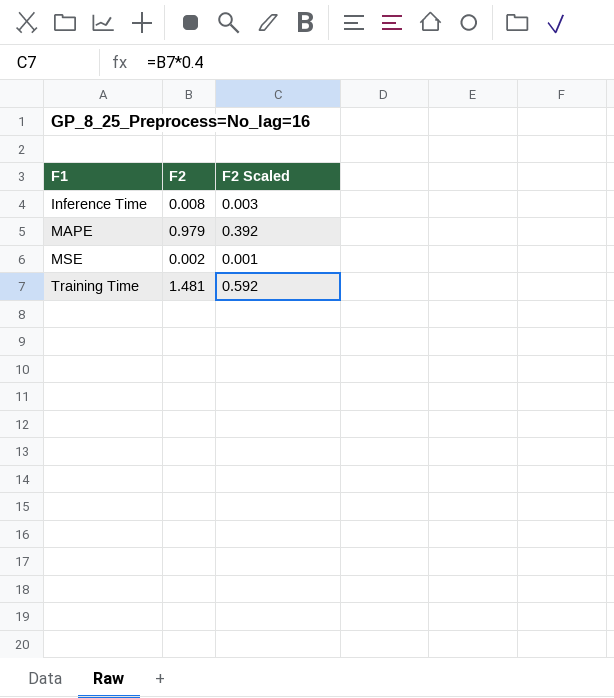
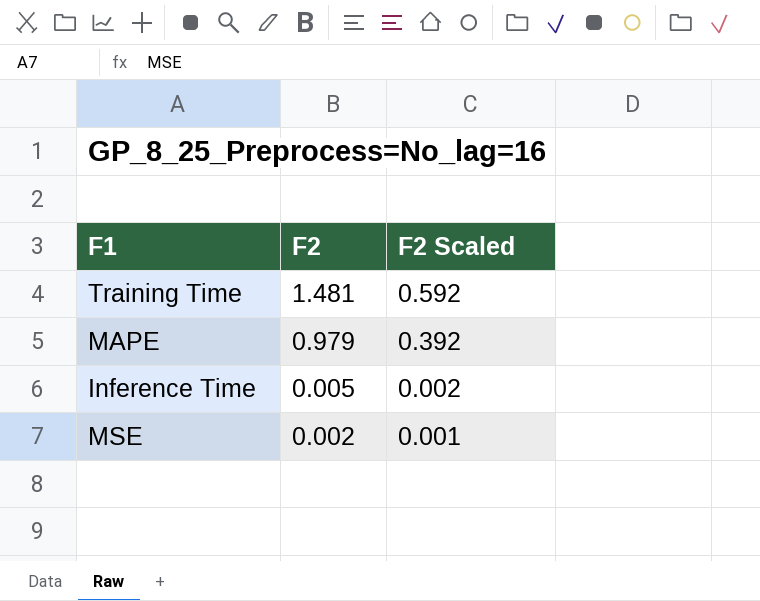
row order: F1 ascending -> F2 descending
Inference Time | F2: 0.008 -> 0.005
Inference Time | F2 Scaled: 0.003 -> 0.002

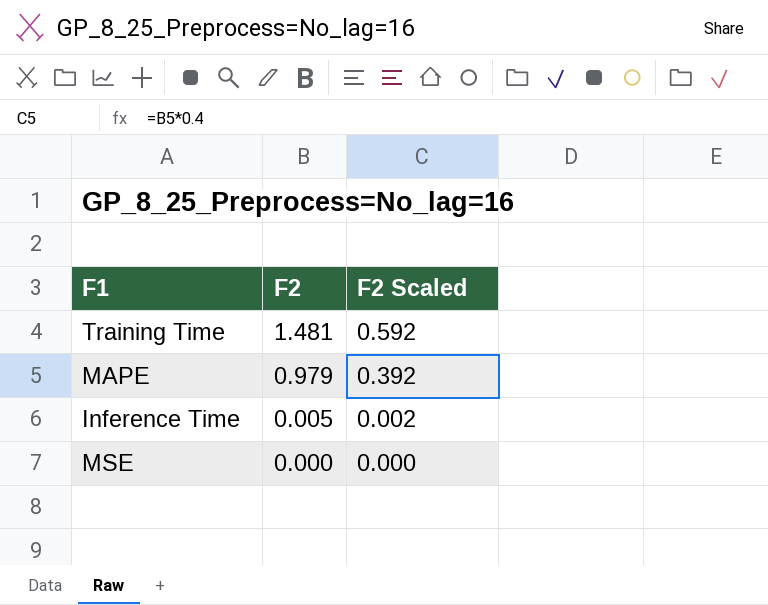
MSE | F2: 0.002 -> 0.000
MSE | F2 Scaled: 0.001 -> 0.000

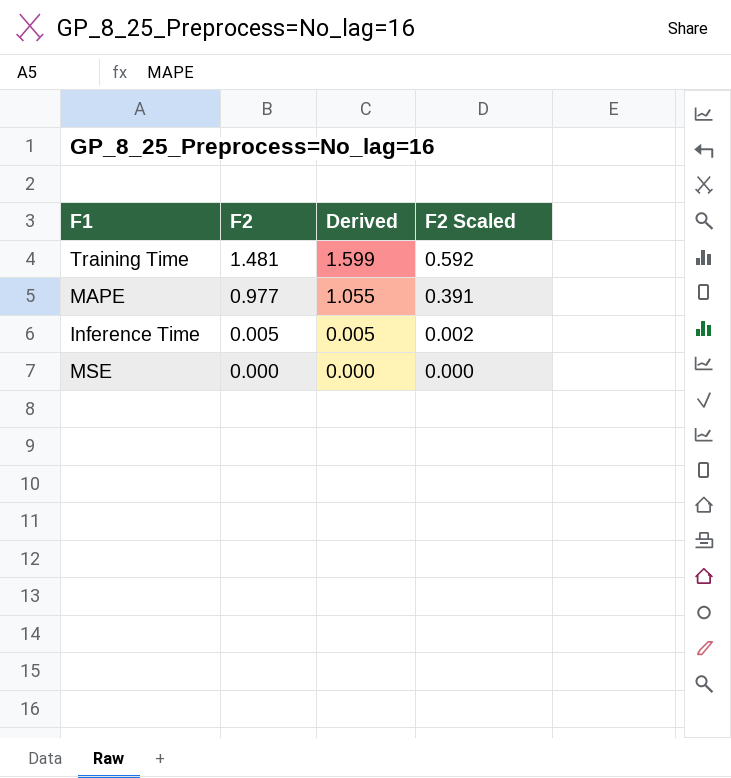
column Derived | formula: none -> [F2] * 1.08
MAPE | F2: 0.979 -> 0.977
MAPE | F2 Scaled: 0.392 -> 0.391

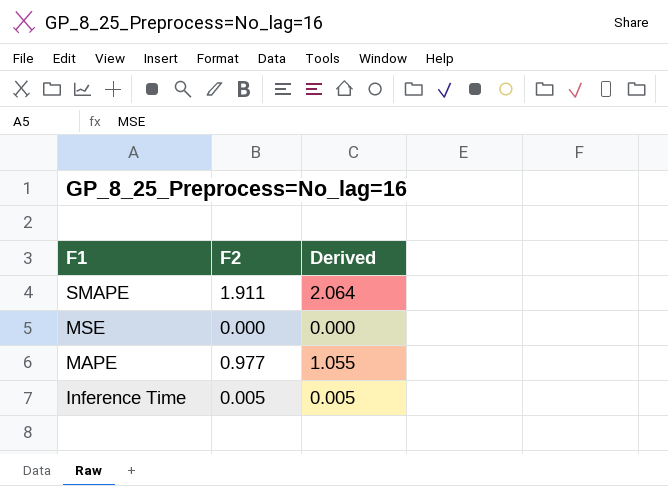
row order: F2 descending -> F1 descending
column F2 Scaled | formula: [F2] * 0.4 -> none
row Training Time: 1.481 | 1.599 | 0.592 -> none
row SMAPE: none -> 1.911 | 2.064

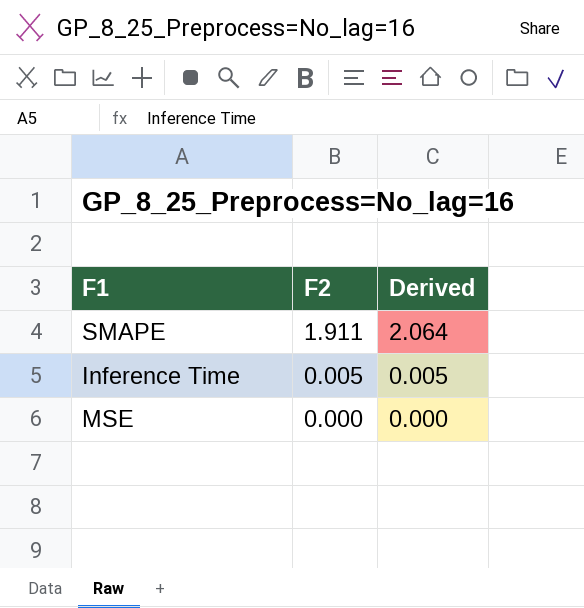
row order: F1 descending -> F2 descending
row MAPE: 0.977 | 1.055 -> none

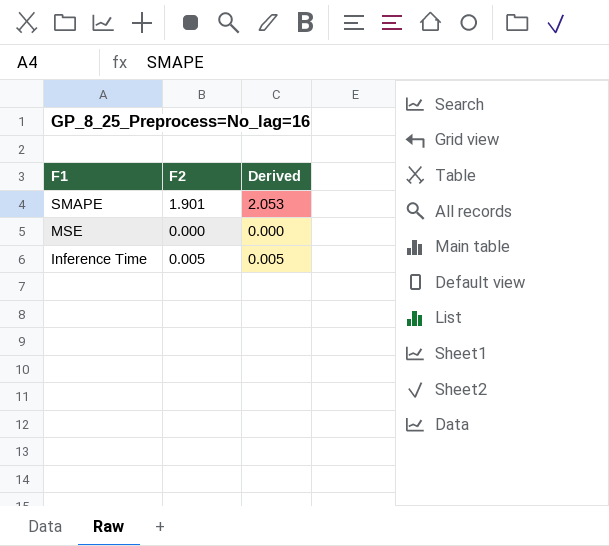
row order: F2 descending -> F1 descending
SMAPE | F2: 1.911 -> 1.901
SMAPE | Derived: 2.064 -> 2.053

